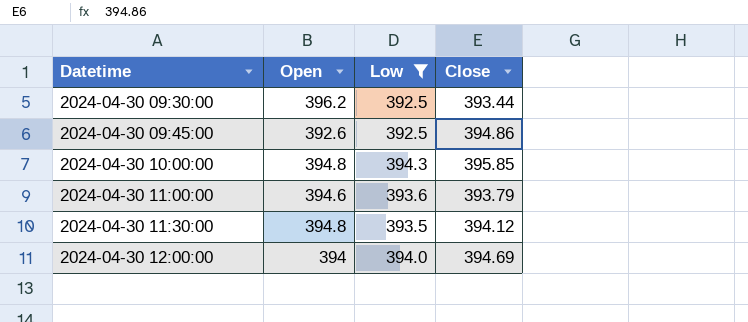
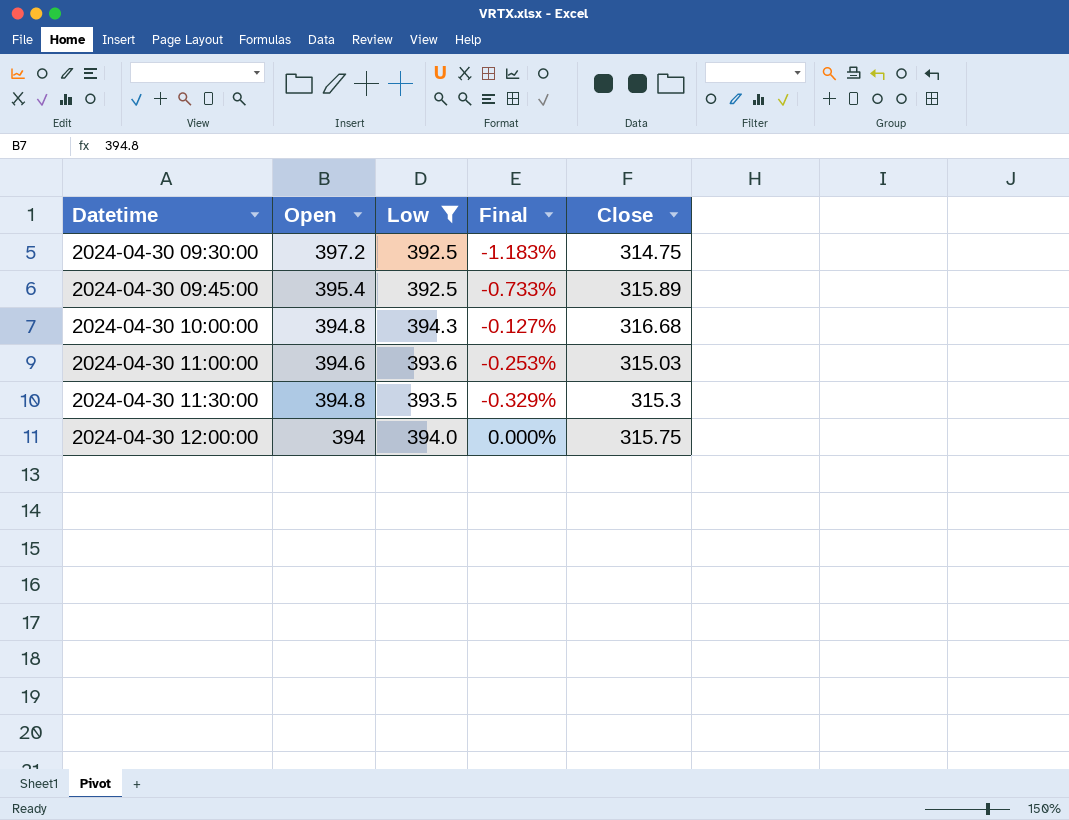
column Final | formula: none -> ([Low] - [Open]) / [Open]
2024-04-30 09:30:00 | Open: 396.2 -> 397.2
2024-04-30 09:30:00 | Close: 393.44 -> 314.75
2024-04-30 09:45:00 | Open: 392.6 -> 395.4
2024-04-30 09:45:00 | Close: 394.86 -> 315.89
2024-04-30 10:00:00 | Close: 395.85 -> 316.68
2024-04-30 11:00:00 | Close: 393.79 -> 315.03
2024-04-30 11:30:00 | Close: 394.12 -> 315.3
2024-04-30 12:00:00 | Close: 394.69 -> 315.75

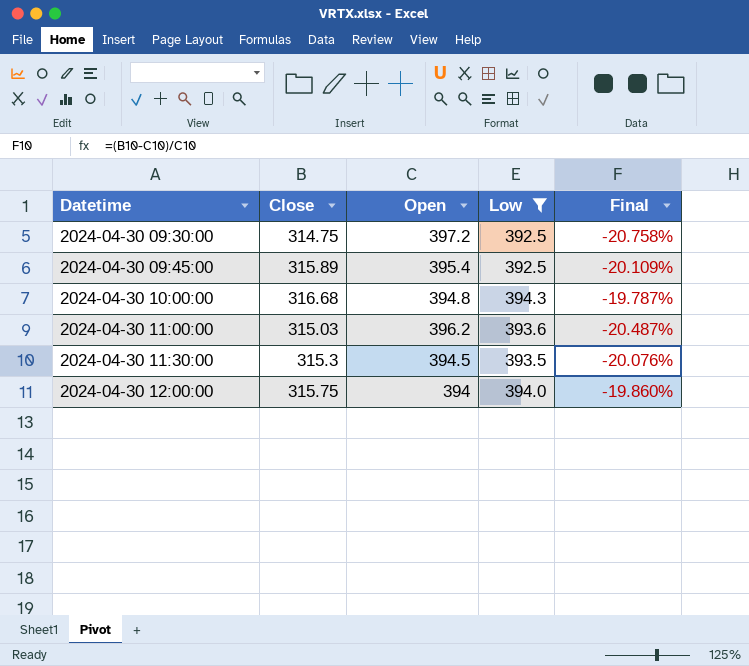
column Close | position: 5 -> 2
column Final | formula: ([Low] - [Open]) / [Open] -> ([Close] - [Open]) / [Open]
2024-04-30 11:00:00 | Open: 394.6 -> 396.2
2024-04-30 11:30:00 | Open: 394.8 -> 394.5

